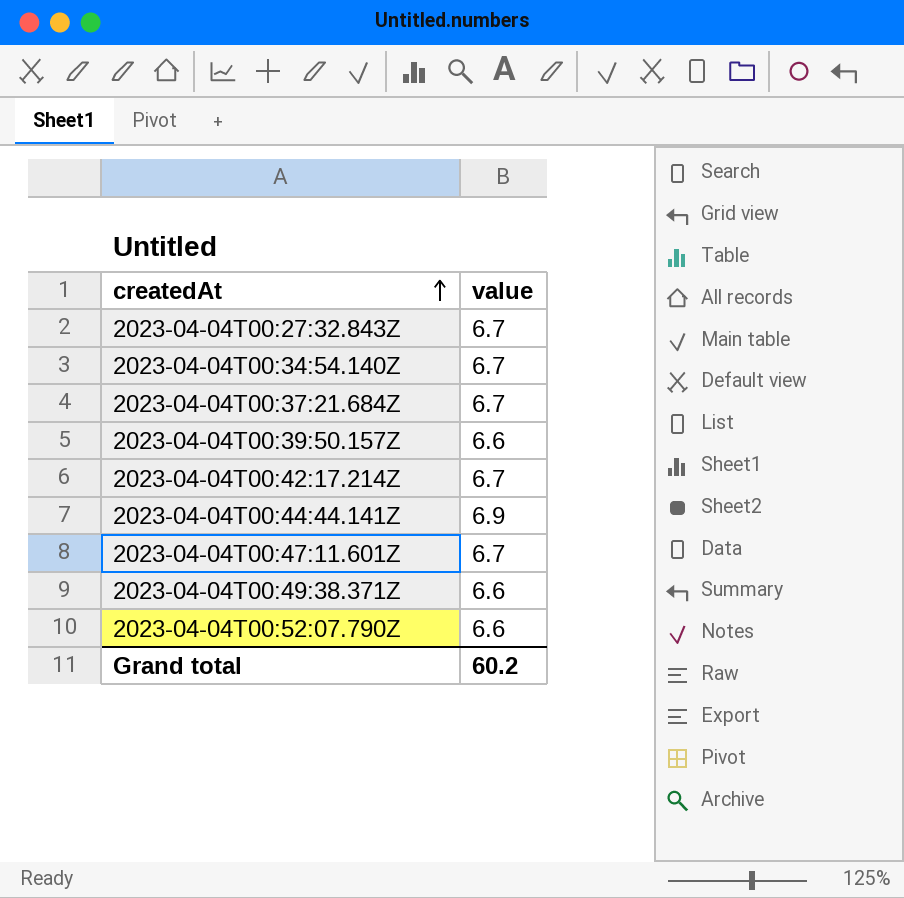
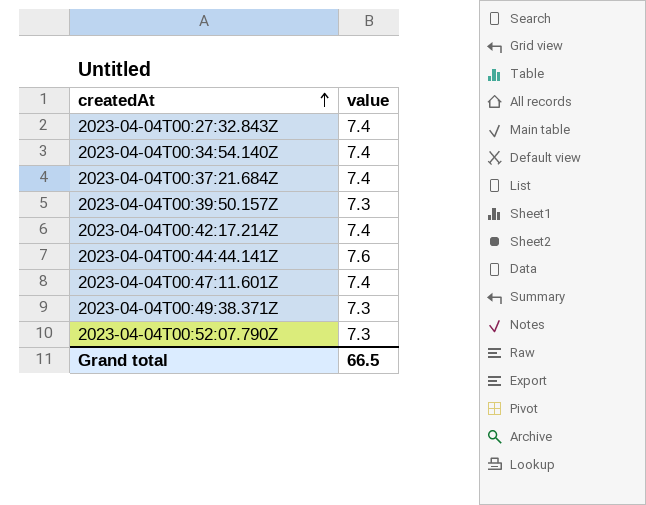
2023-04-04T00:27:32.843Z | value: 6.7 -> 7.4
2023-04-04T00:34:54.140Z | value: 6.7 -> 7.4
2023-04-04T00:37:21.684Z | value: 6.7 -> 7.4
2023-04-04T00:39:50.157Z | value: 6.6 -> 7.3
2023-04-04T00:42:17.214Z | value: 6.7 -> 7.4
2023-04-04T00:44:44.141Z | value: 6.9 -> 7.6
2023-04-04T00:47:11.601Z | value: 6.7 -> 7.4
2023-04-04T00:49:38.371Z | value: 6.6 -> 7.3
2023-04-04T00:52:07.790Z | value: 6.6 -> 7.3
Grand total | value: 60.2 -> 66.5

